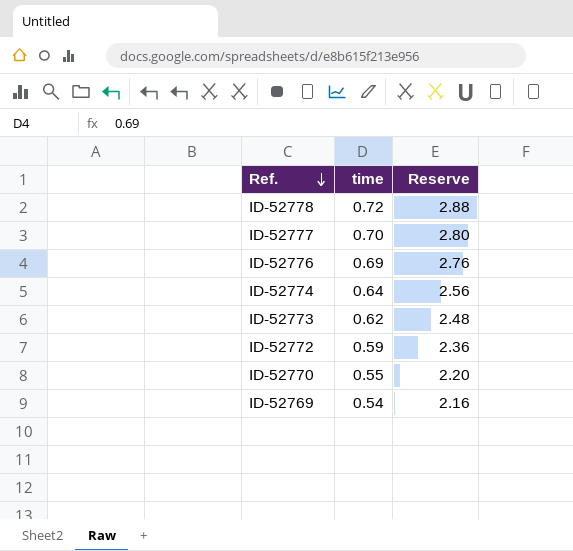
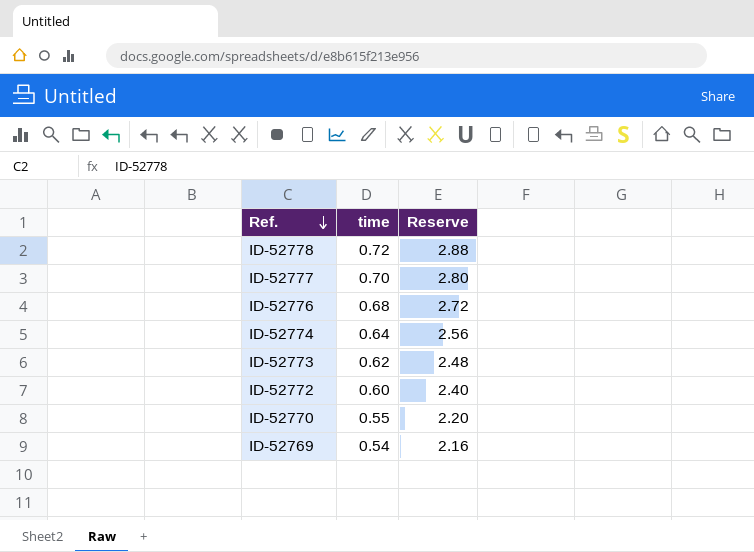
ID-52776 | time: 0.69 -> 0.68
ID-52776 | Reserve: 2.76 -> 2.72
ID-52772 | time: 0.59 -> 0.60
ID-52772 | Reserve: 2.36 -> 2.40

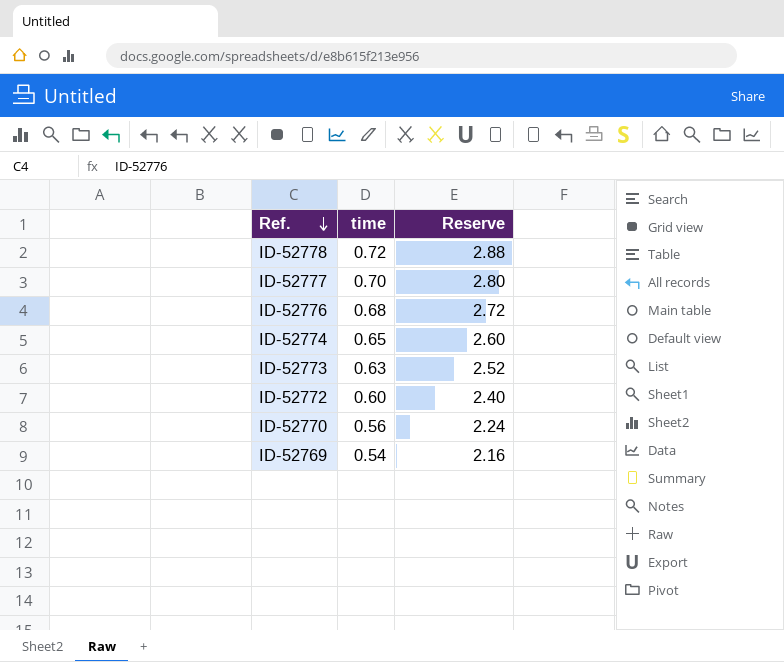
ID-52774 | time: 0.64 -> 0.65
ID-52774 | Reserve: 2.56 -> 2.60
ID-52773 | time: 0.62 -> 0.63
ID-52773 | Reserve: 2.48 -> 2.52
ID-52770 | time: 0.55 -> 0.56
ID-52770 | Reserve: 2.20 -> 2.24

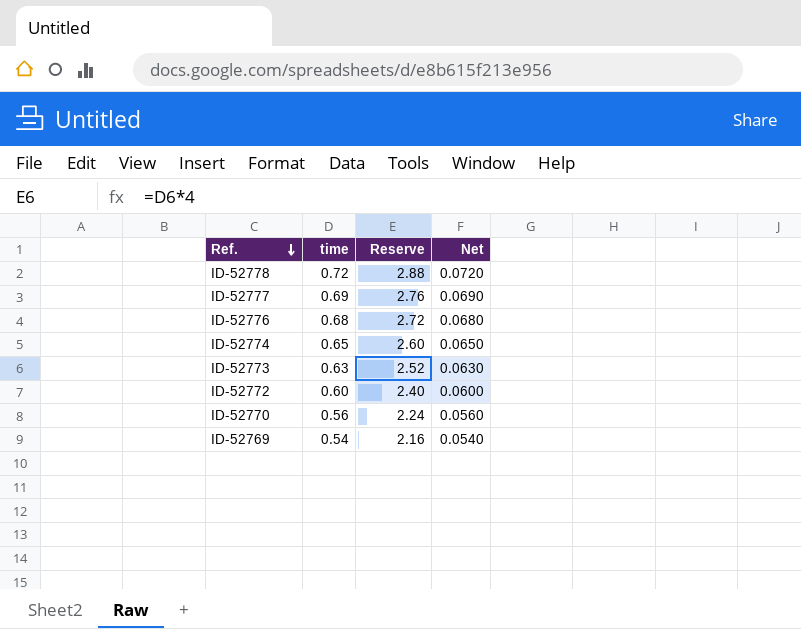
column Net | formula: none -> [time] * 0.1
ID-52777 | time: 0.70 -> 0.69
ID-52777 | Reserve: 2.80 -> 2.76

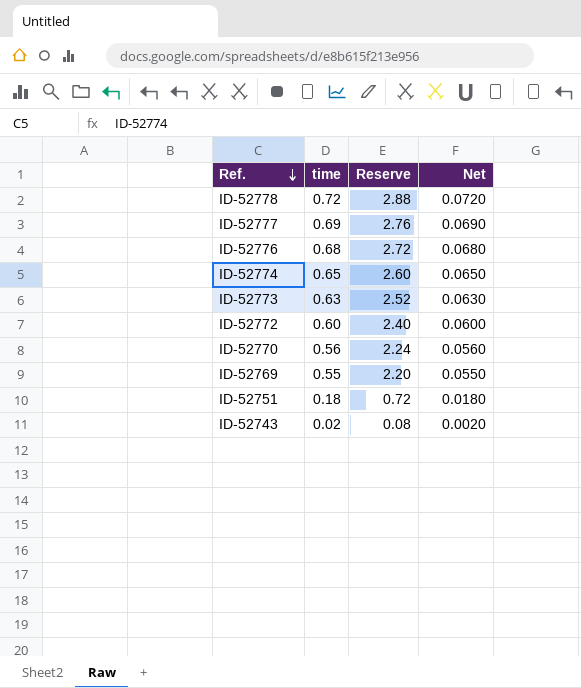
ID-52769 | time: 0.54 -> 0.55
ID-52769 | Reserve: 2.16 -> 2.20
ID-52769 | Net: 0.0540 -> 0.0550
row ID-52751: none -> 0.18 | 0.72 | 0.0180
row ID-52743: none -> 0.02 | 0.08 | 0.0020

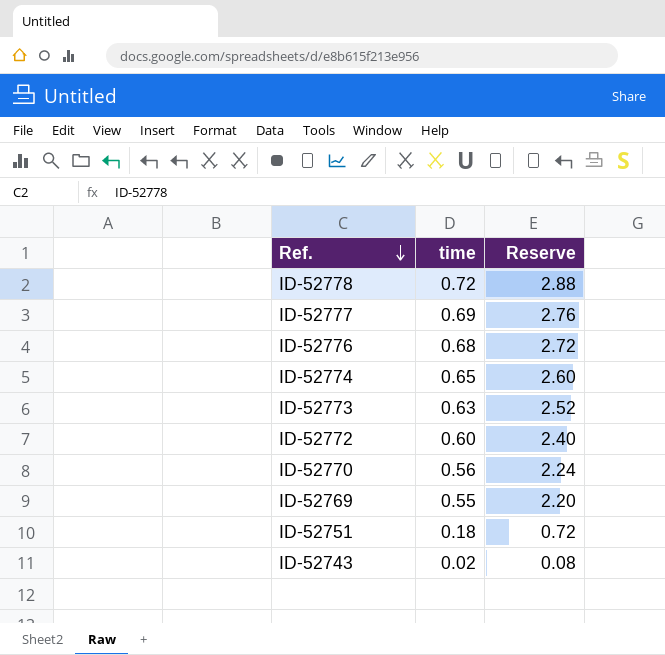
column Net | formula: [time] * 0.1 -> none

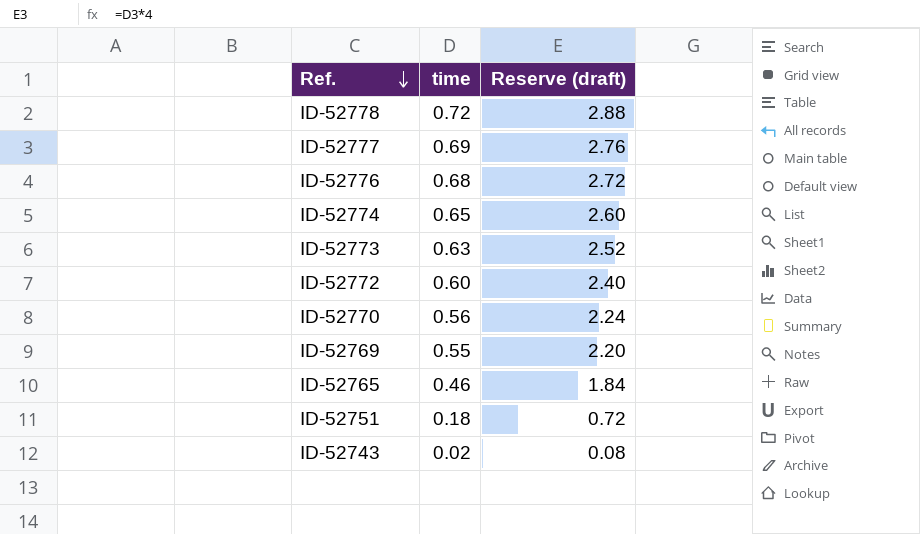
column name: Reserve -> Reserve (draft)
row ID-52765: none -> 0.46 | 1.84

